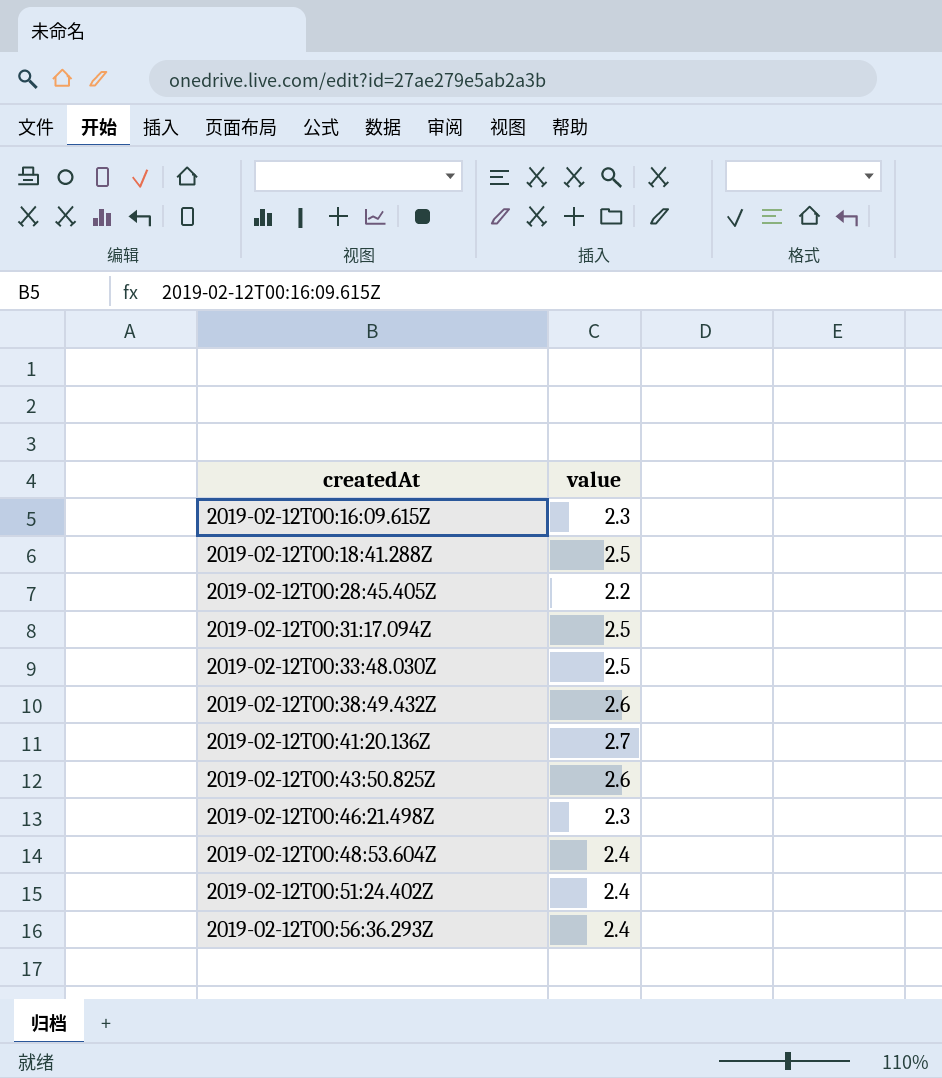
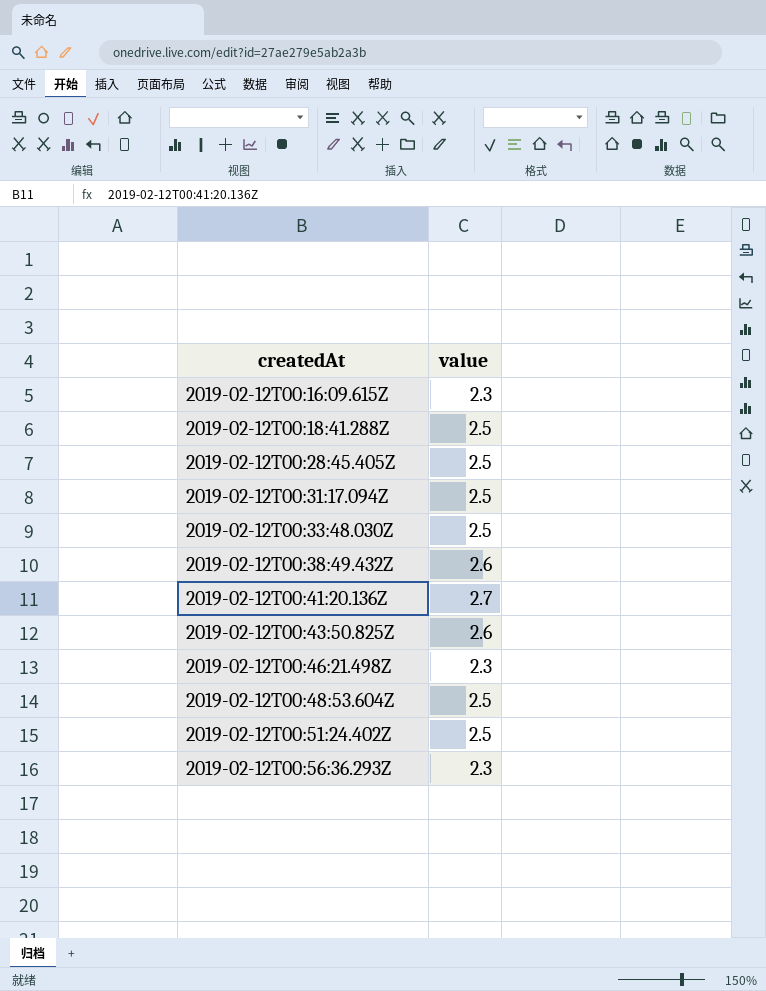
2019-02-12T00:28:45.405Z | value: 2.2 -> 2.5
2019-02-12T00:48:53.604Z | value: 2.4 -> 2.5
2019-02-12T00:51:24.402Z | value: 2.4 -> 2.5
2019-02-12T00:56:36.293Z | value: 2.4 -> 2.3

